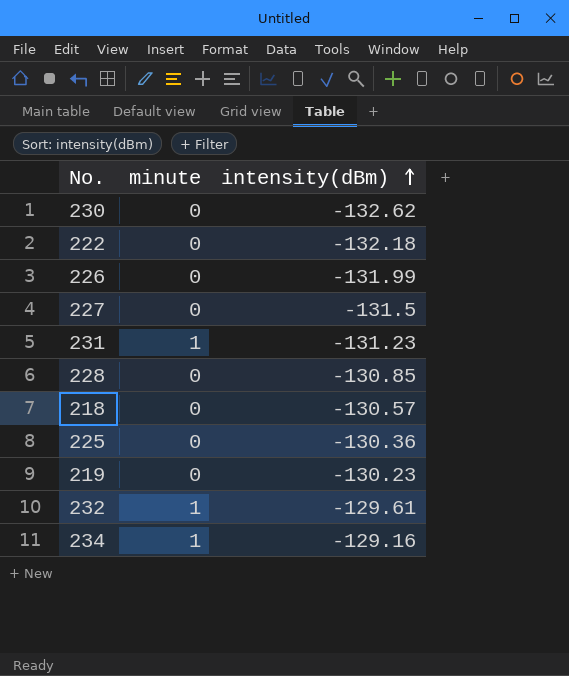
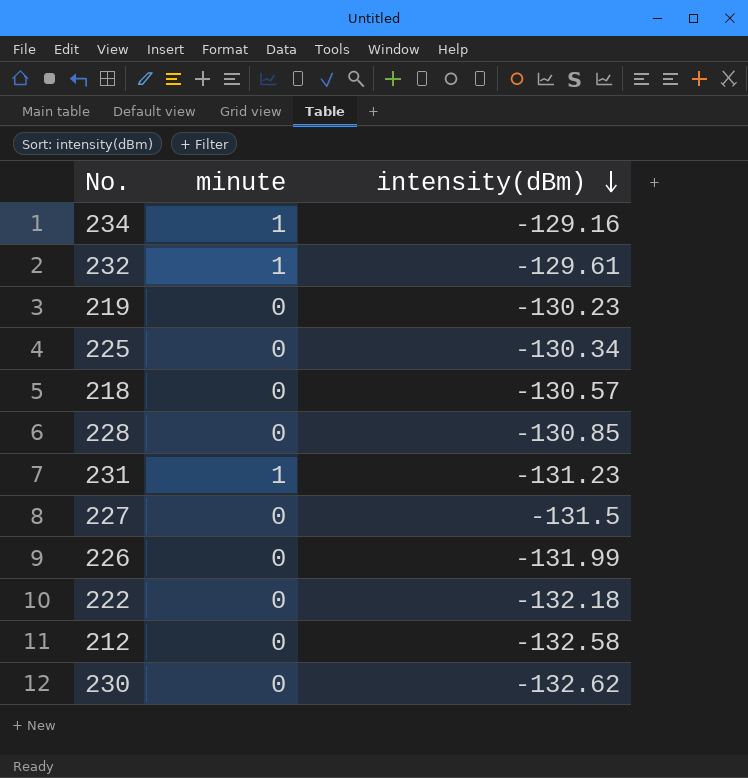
row order: intensity(dBm) ascending -> intensity(dBm) descending
225 | intensity(dBm): -130.36 -> -130.34
row 212: none -> 0 | -132.58

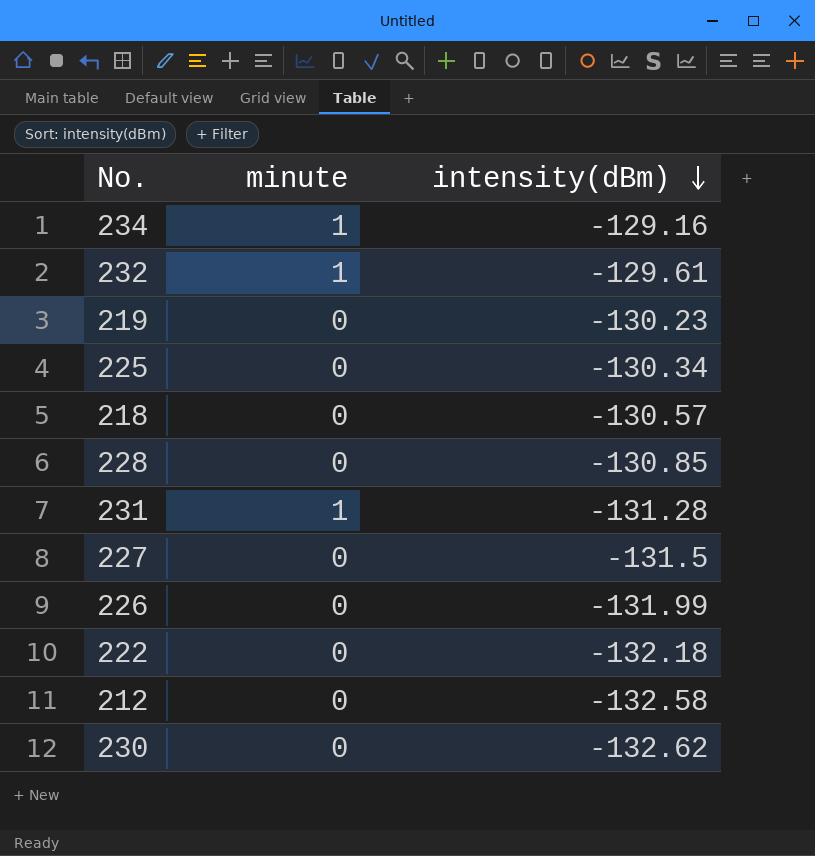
231 | intensity(dBm): -131.23 -> -131.28

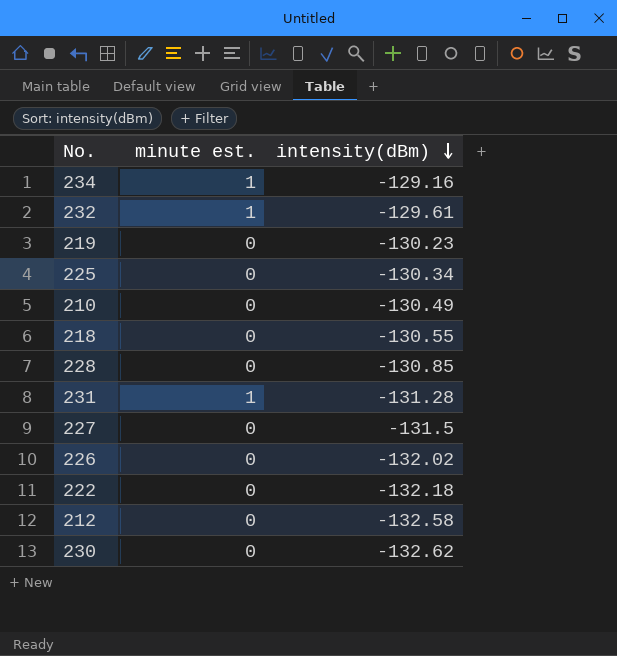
column name: minute -> minute est.
row 210: none -> 0 | -130.49
218 | intensity(dBm): -130.57 -> -130.55
226 | intensity(dBm): -131.99 -> -132.02

